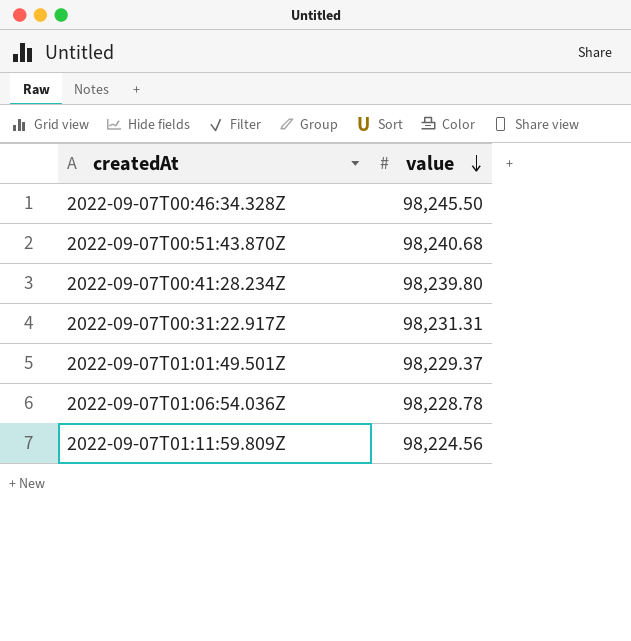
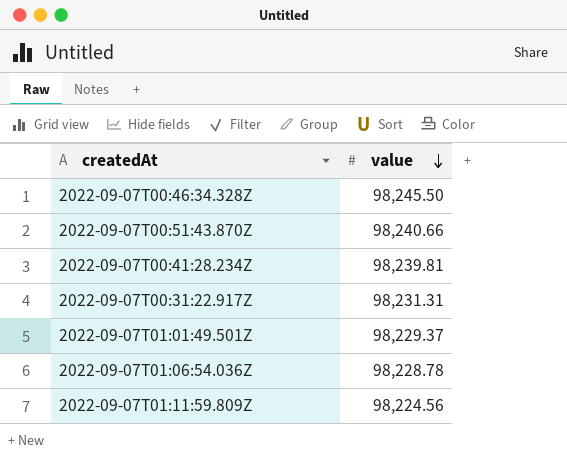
2022-09-07T00:51:43.870Z | value: 98,240.68 -> 98,240.66
2022-09-07T00:41:28.234Z | value: 98,239.80 -> 98,239.81

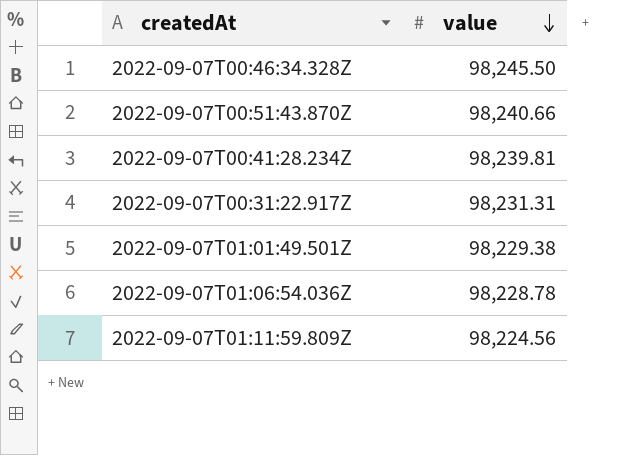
2022-09-07T01:01:49.501Z | value: 98,229.37 -> 98,229.38

